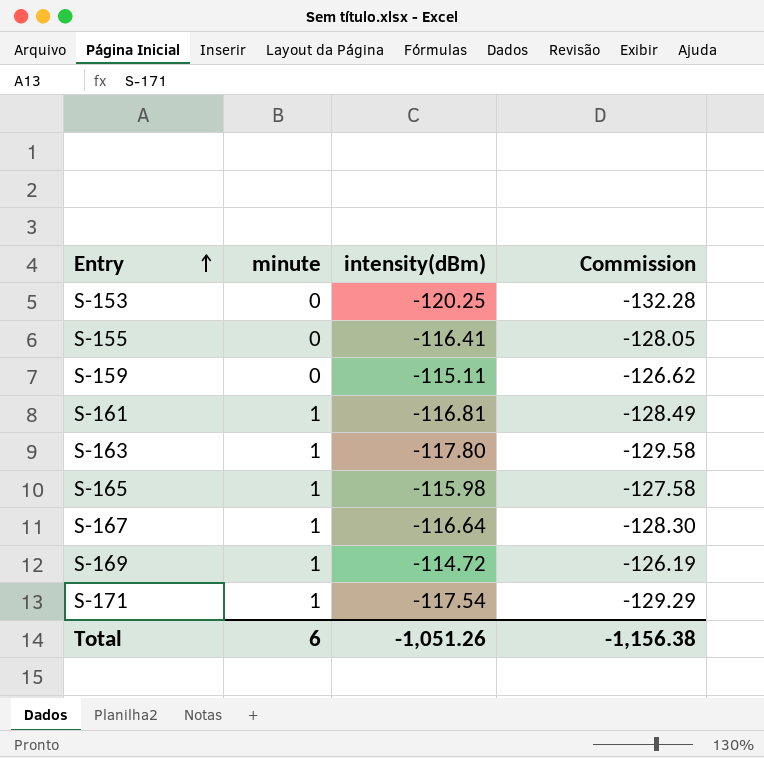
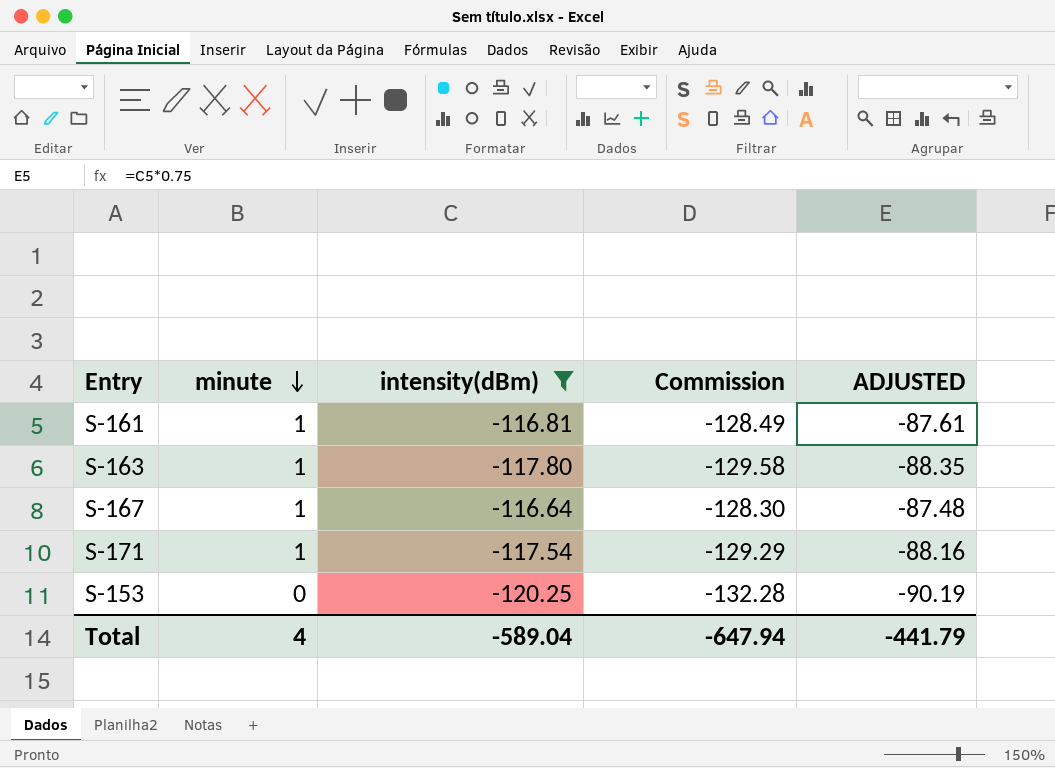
filter: none -> intensity(dBm) <= -116.64
row order: Entry ascending -> minute descending
column ADJUSTED | formula: none -> [intensity(dBm)] * 0.75
Total | minute: 6 -> 4
Total | intensity(dBm): -1,051.26 -> -589.04
Total | Commission: -1,156.38 -> -647.94

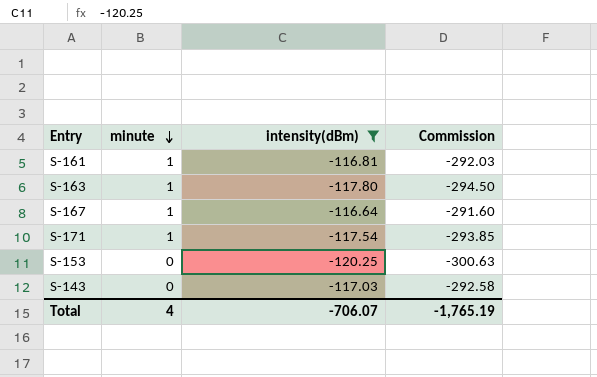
column ADJUSTED | formula: [intensity(dBm)] * 0.75 -> none
column Commission | formula: [intensity(dBm)] * 1.1 -> [intensity(dBm)] * 2.5
row S-143: none -> 0 | -117.03 | -292.58
Total | intensity(dBm): -589.04 -> -706.07
Total | Commission: -647.94 -> -1,765.19

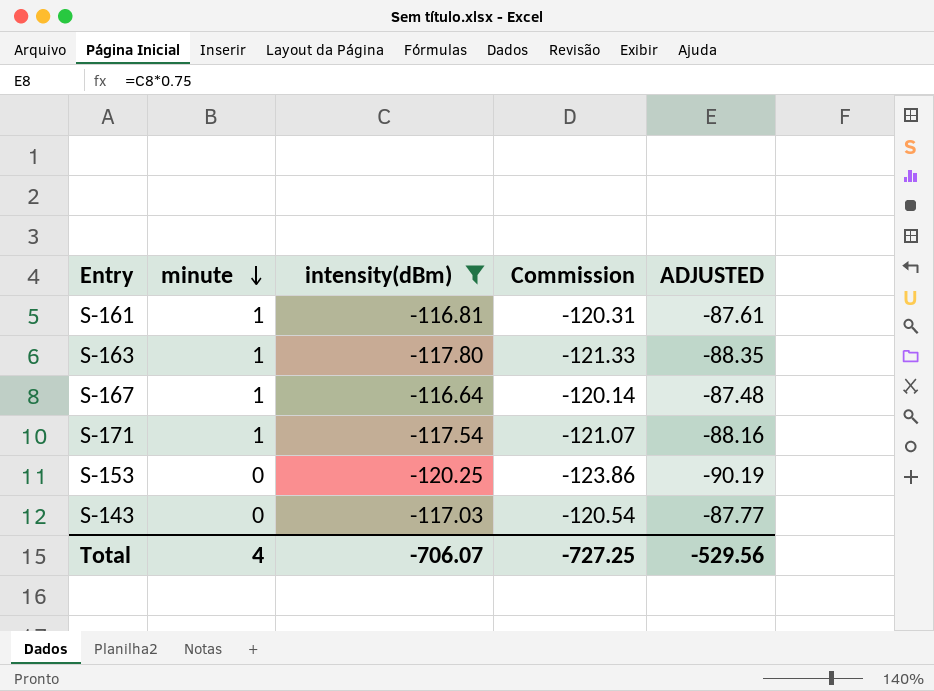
column Commission | formula: [intensity(dBm)] * 2.5 -> [intensity(dBm)] * 1.03
column ADJUSTED | formula: none -> [intensity(dBm)] * 0.75
Total | Commission: -1,765.19 -> -727.25

